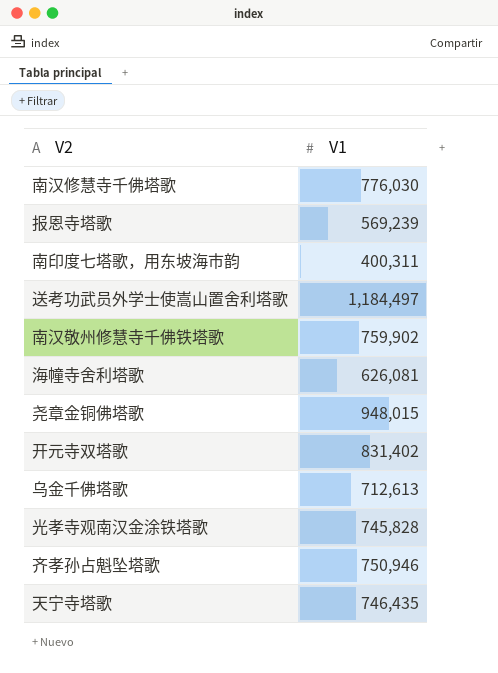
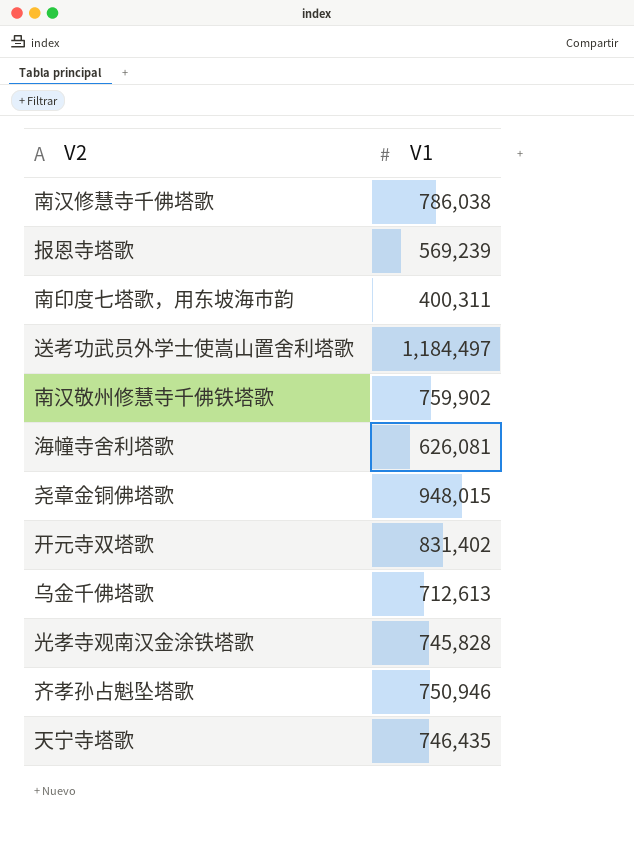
南汉修慧寺千佛塔歌 | V1: 776,030 -> 786,038

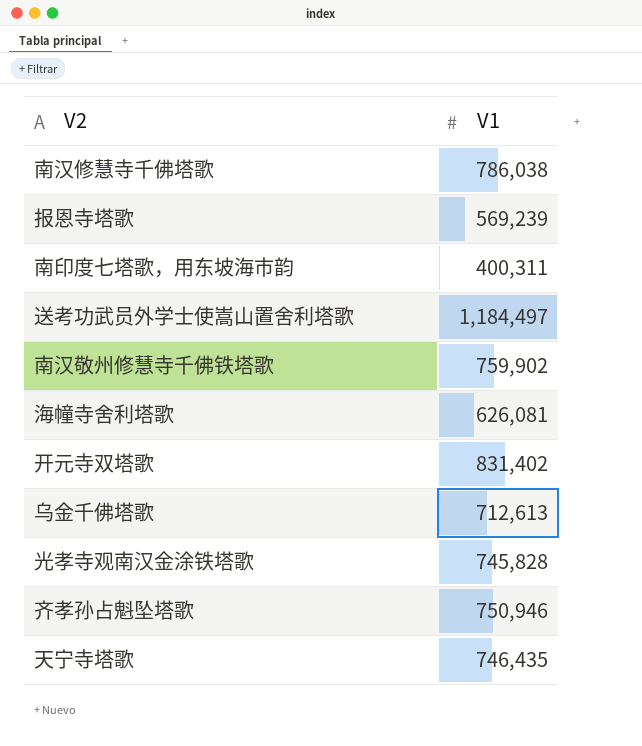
row 尧章金铜佛塔歌: 948,015 -> none

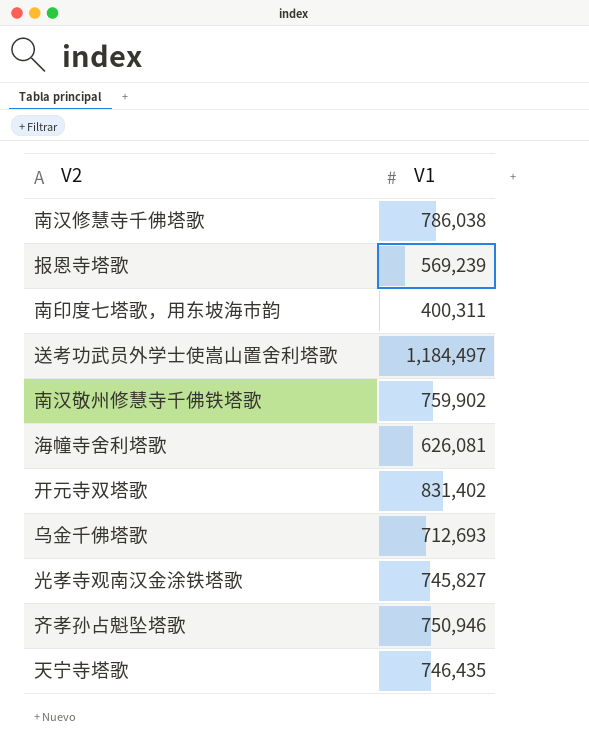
乌金千佛塔歌 | V1: 712,613 -> 712,693
光孝寺观南汉金涂铁塔歌 | V1: 745,828 -> 745,827

